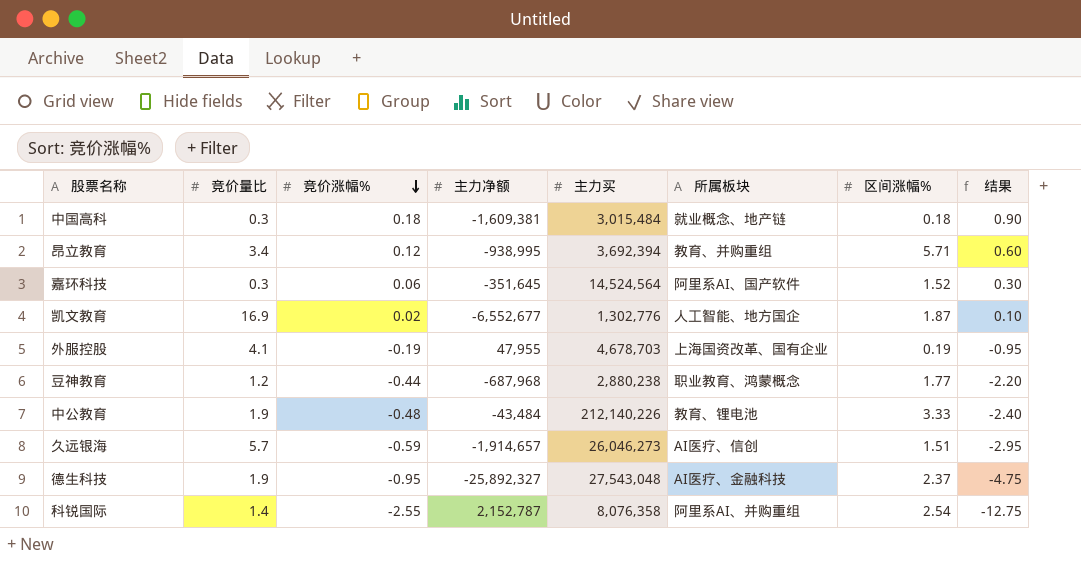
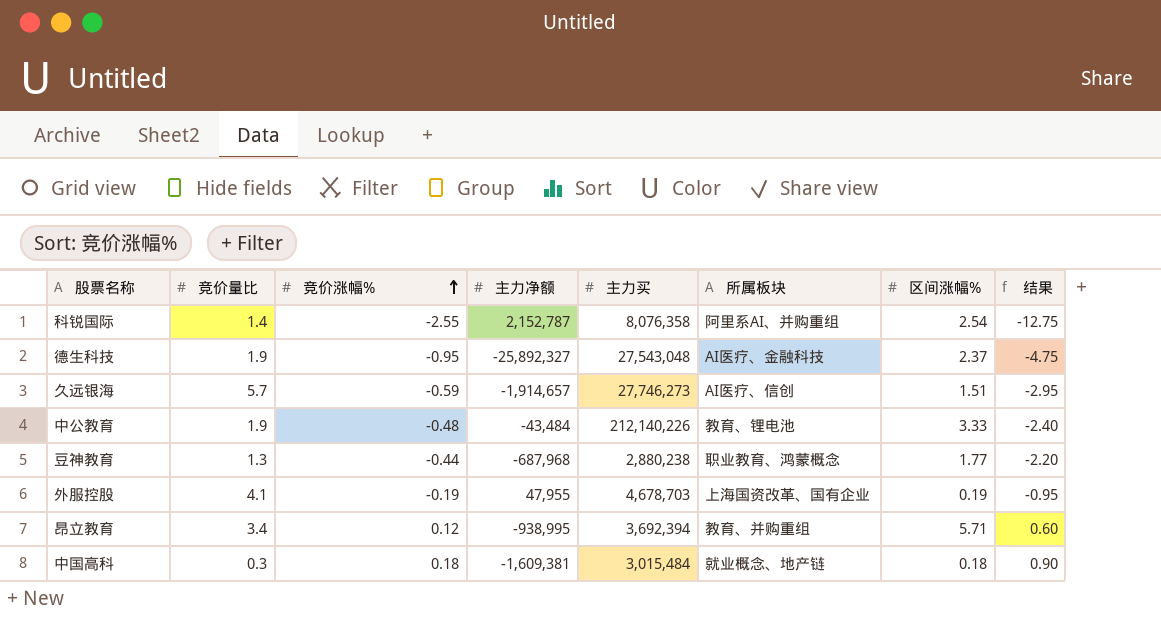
row order: 竞价涨幅% descending -> 竞价涨幅% ascending
row 嘉环科技: 0.3 | 0.06 | -351,645 | 14,524,564 | 阿里系AI、国产软件 | 1.52 | 0.30 -> none
row 凯文教育: 16.9 | 0.02 | -6,552,677 | 1,302,776 | 人工智能、地方国企 | 1.87 | 0.10 -> none
久远银海 | 主力买: 26,046,273 -> 27,746,273
豆神教育 | 竞价量比: 1.2 -> 1.3

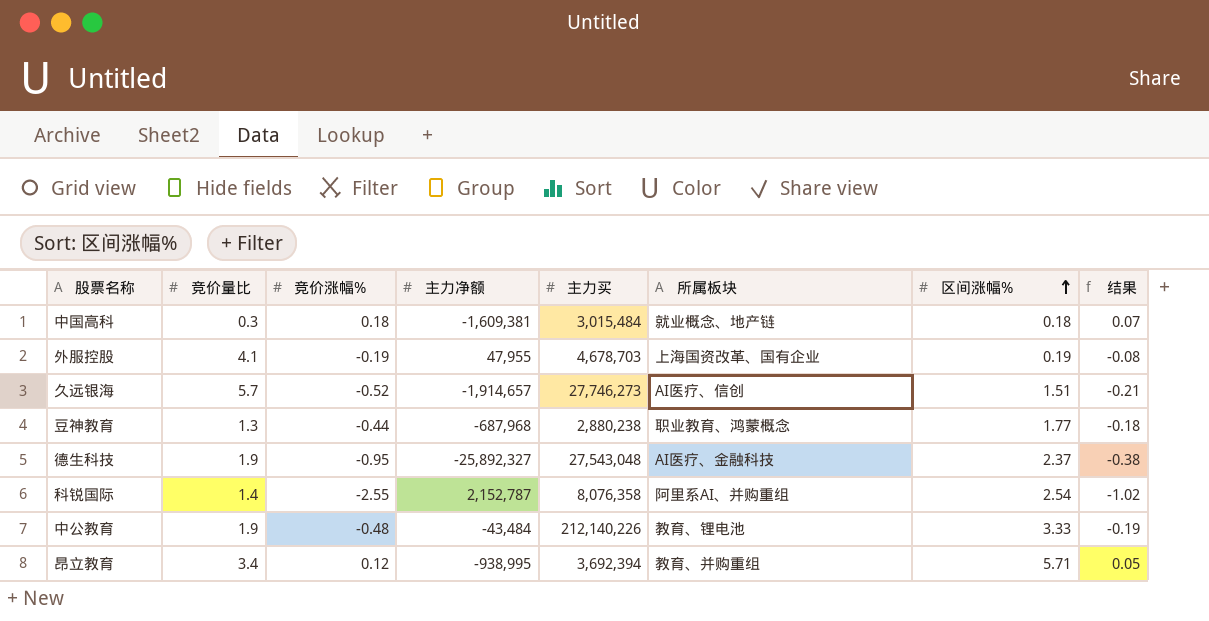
row order: 竞价涨幅% ascending -> 区间涨幅% ascending
column 结果 | formula: [竞价涨幅%] * 5 -> [竞价涨幅%] * 0.4
久远银海 | 竞价涨幅%: -0.59 -> -0.52

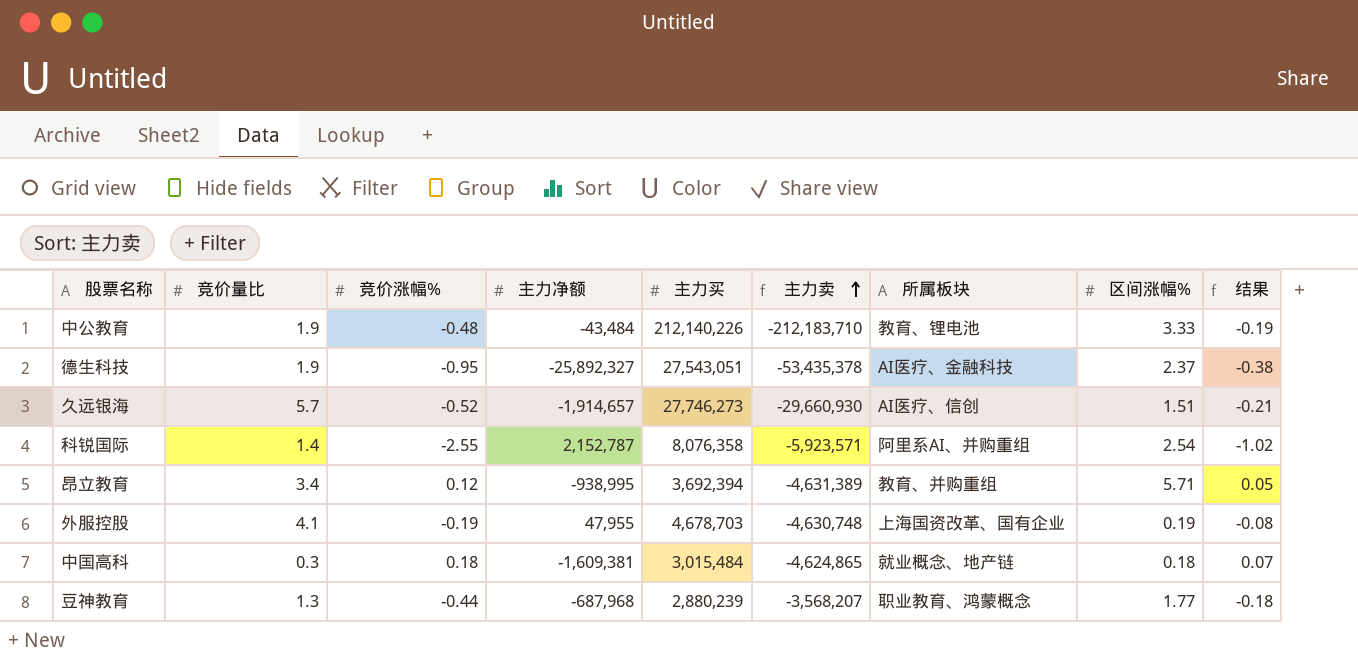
row order: 区间涨幅% ascending -> 主力卖 ascending
column 主力卖 | formula: none -> [主力净额] - [主力买]
德生科技 | 主力买: 27,543,048 -> 27,543,051
豆神教育 | 主力买: 2,880,238 -> 2,880,239

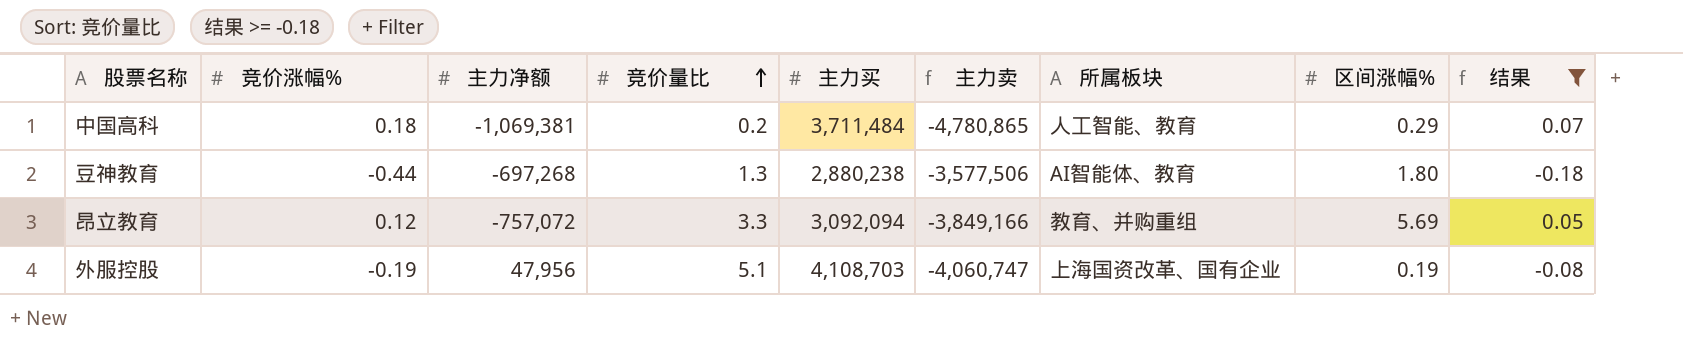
filter: none -> 结果 >= -0.18
row order: 主力卖 ascending -> 竞价量比 ascending
column 竞价量比 | position: 2 -> 4
中国高科 | 主力净额: -1,609,381 -> -1,069,381
中国高科 | 竞价量比: 0.3 -> 0.2
中国高科 | 主力买: 3,015,484 -> 3,711,484
中国高科 | 主力卖: -4,624,865 -> -4,780,865
中国高科 | 所属板块: 就业概念、地产链 -> 人工智能、教育
中国高科 | 区间涨幅%: 0.18 -> 0.29
豆神教育 | 主力净额: -687,968 -> -697,268
豆神教育 | 主力买: 2,880,239 -> 2,880,238
豆神教育 | 主力卖: -3,568,207 -> -3,577,506
豆神教育 | 所属板块: 职业教育、鸿蒙概念 -> AI智能体、教育
豆神教育 | 区间涨幅%: 1.77 -> 1.80
昂立教育 | 主力净额: -938,995 -> -757,072
昂立教育 | 竞价量比: 3.4 -> 3.3
昂立教育 | 主力买: 3,692,394 -> 3,092,094
昂立教育 | 主力卖: -4,631,389 -> -3,849,166
昂立教育 | 区间涨幅%: 5.71 -> 5.69
外服控股 | 主力净额: 47,955 -> 47,956
外服控股 | 竞价量比: 4.1 -> 5.1
外服控股 | 主力买: 4,678,703 -> 4,108,703
外服控股 | 主力卖: -4,630,748 -> -4,060,747

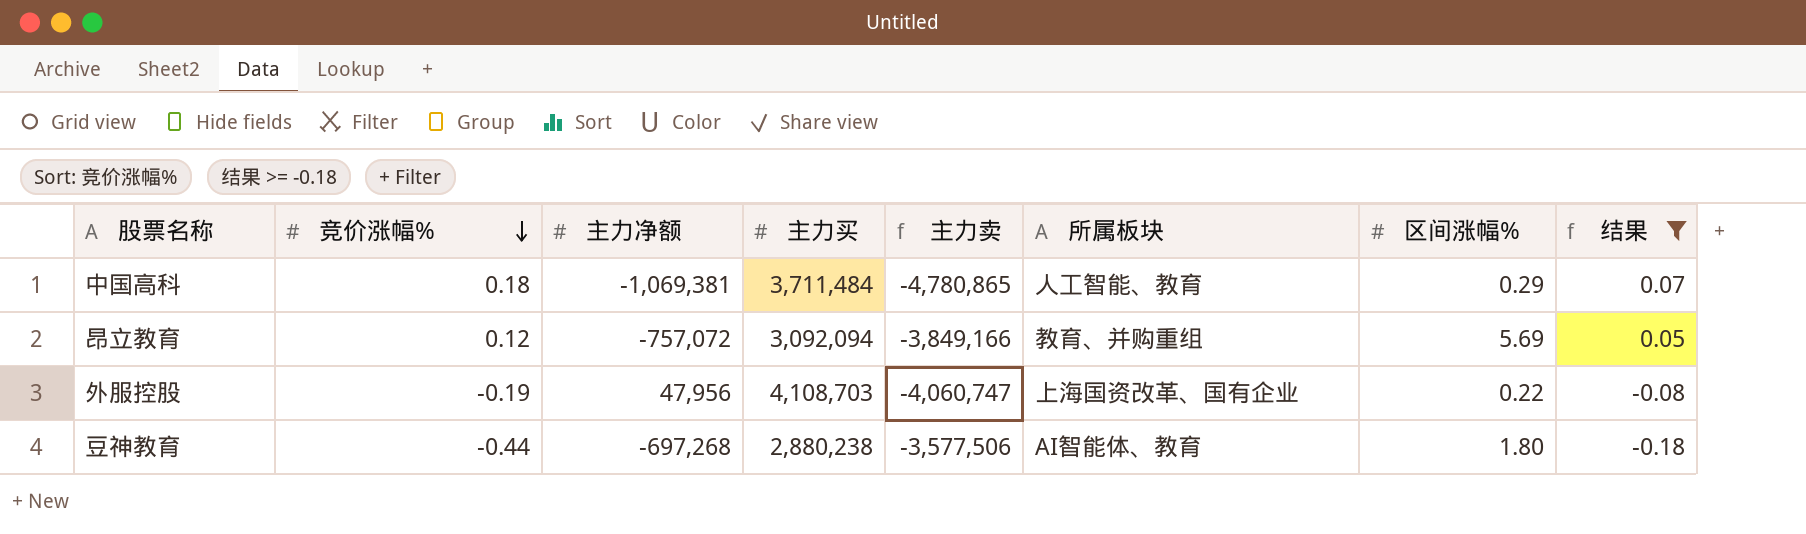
row order: 竞价量比 ascending -> 竞价涨幅% descending
column 竞价量比 | position: 4 -> none
外服控股 | 区间涨幅%: 0.19 -> 0.22

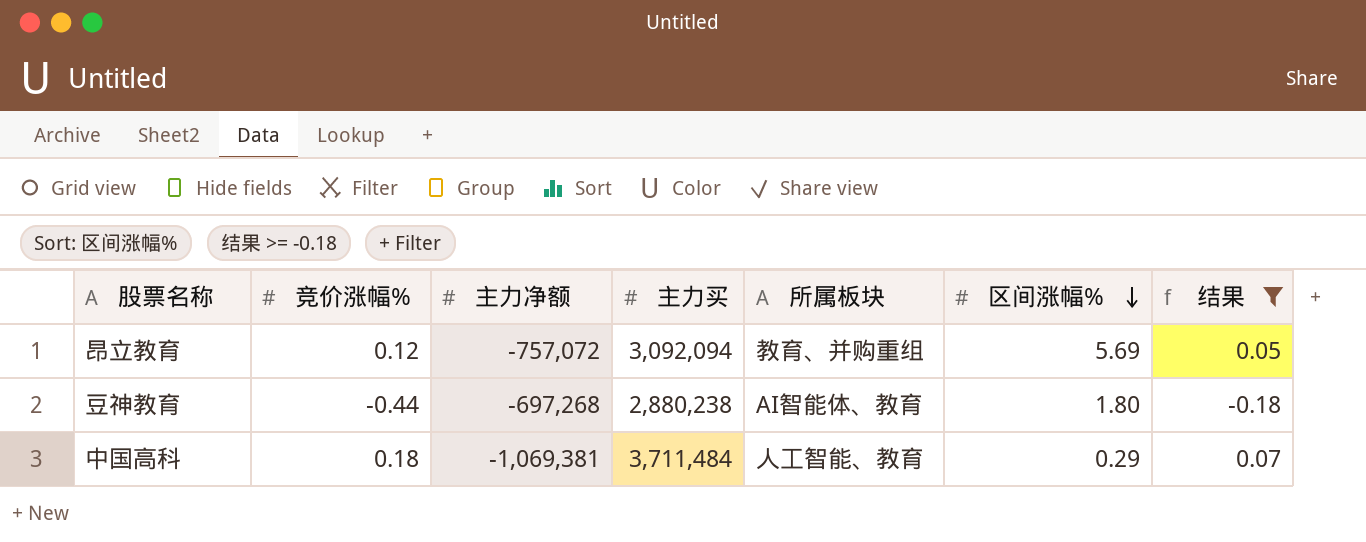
row order: 竞价涨幅% descending -> 区间涨幅% descending
column 主力卖 | formula: [主力净额] - [主力买] -> none
row 外服控股: -0.19 | 47,956 | 4,108,703 | -4,060,747 | 上海国资改革、国有企业 | 0.22 | -0.08 -> none

